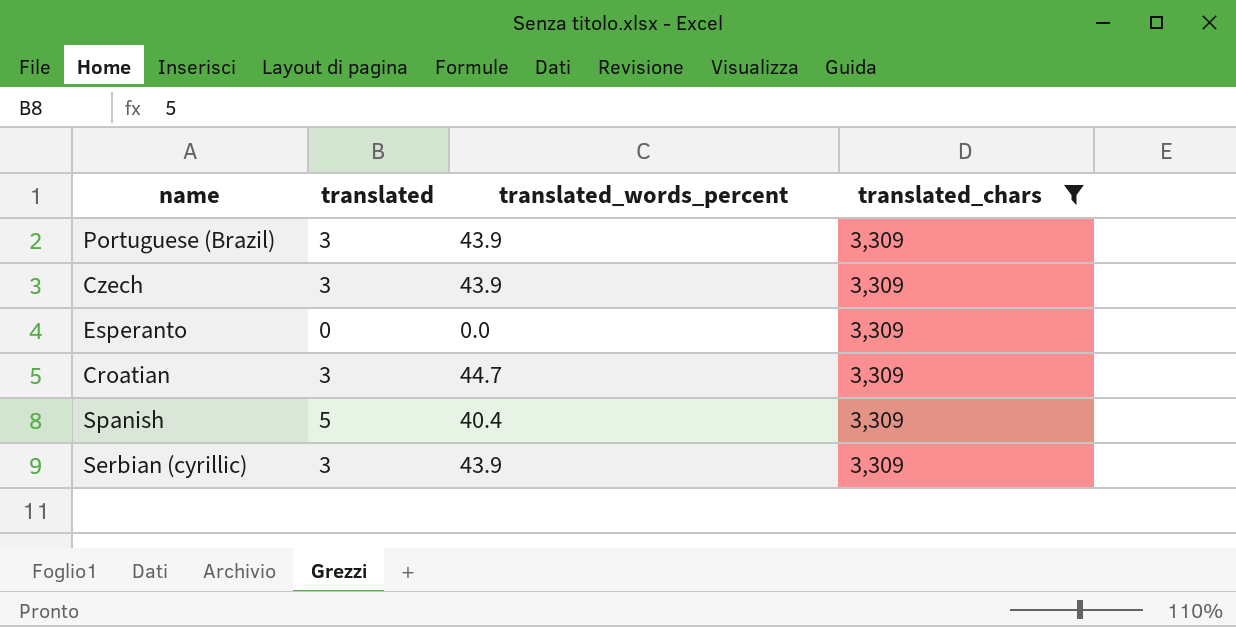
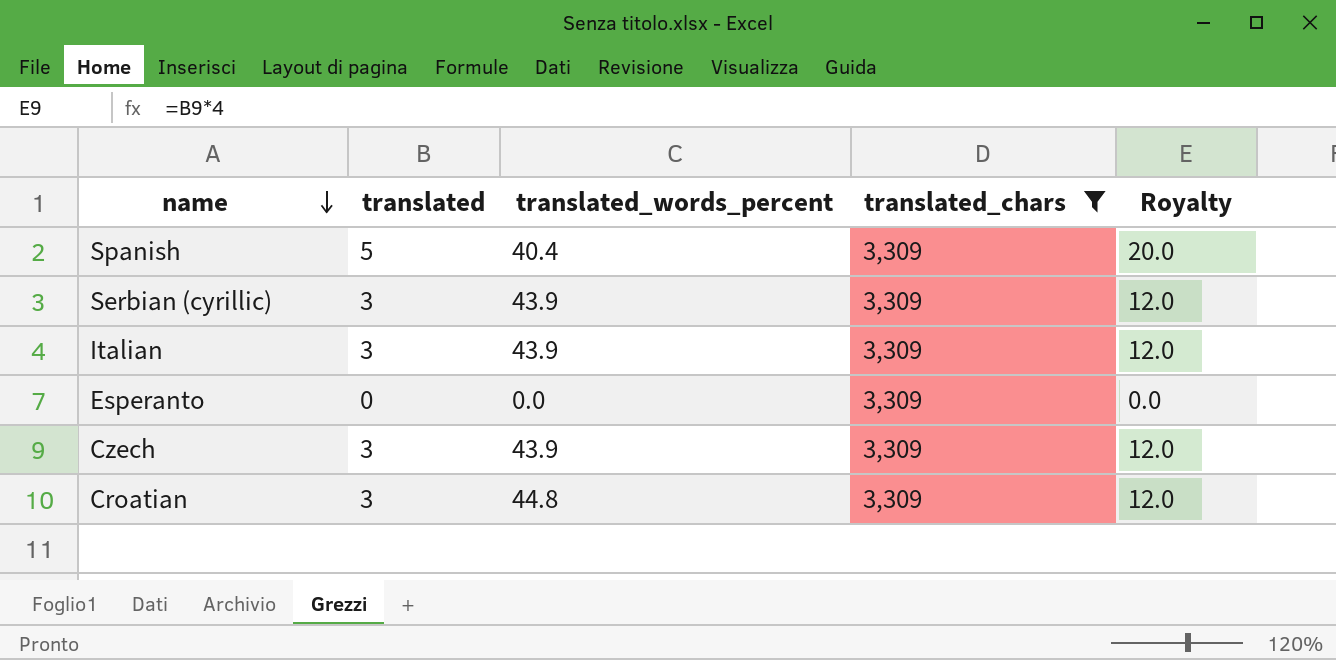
row order: none -> name descending
column Royalty | formula: none -> [translated] * 4
row Portuguese (Brazil): 3 | 43.9 | 3,309 -> none
row Italian: none -> 3 | 43.9 | 3,309 | 12.0
Croatian | translated_words_percent: 44.7 -> 44.8

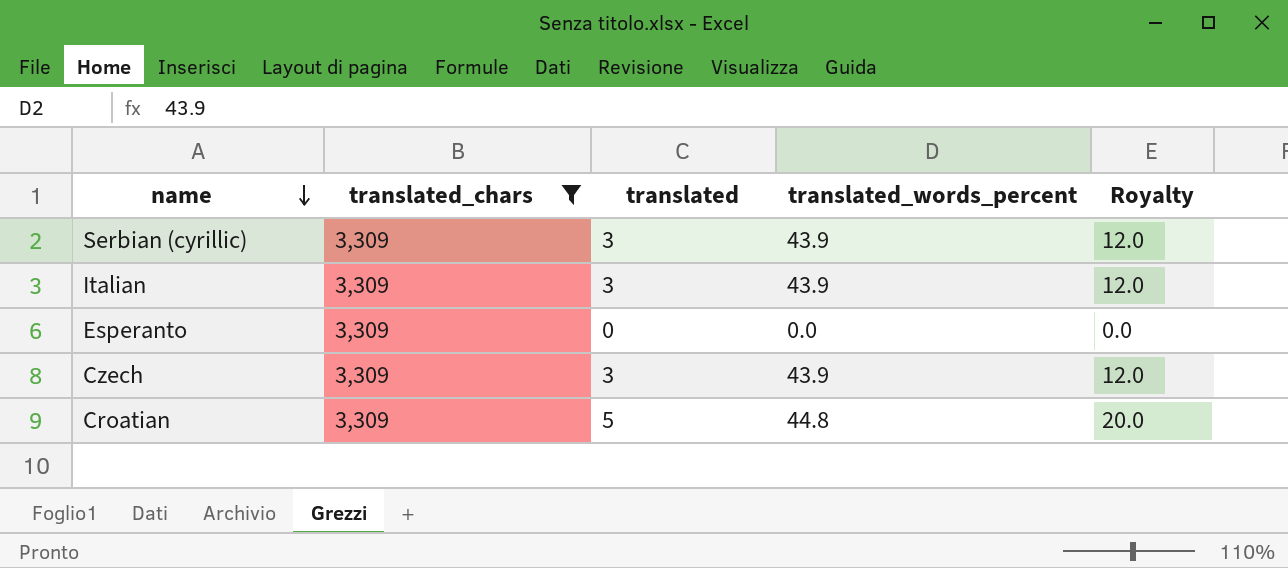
column translated_chars | position: 4 -> 2
row Spanish: 5 | 40.4 | 3,309 | 20.0 -> none
Croatian | translated: 3 -> 5
Croatian | Royalty: 12.0 -> 20.0

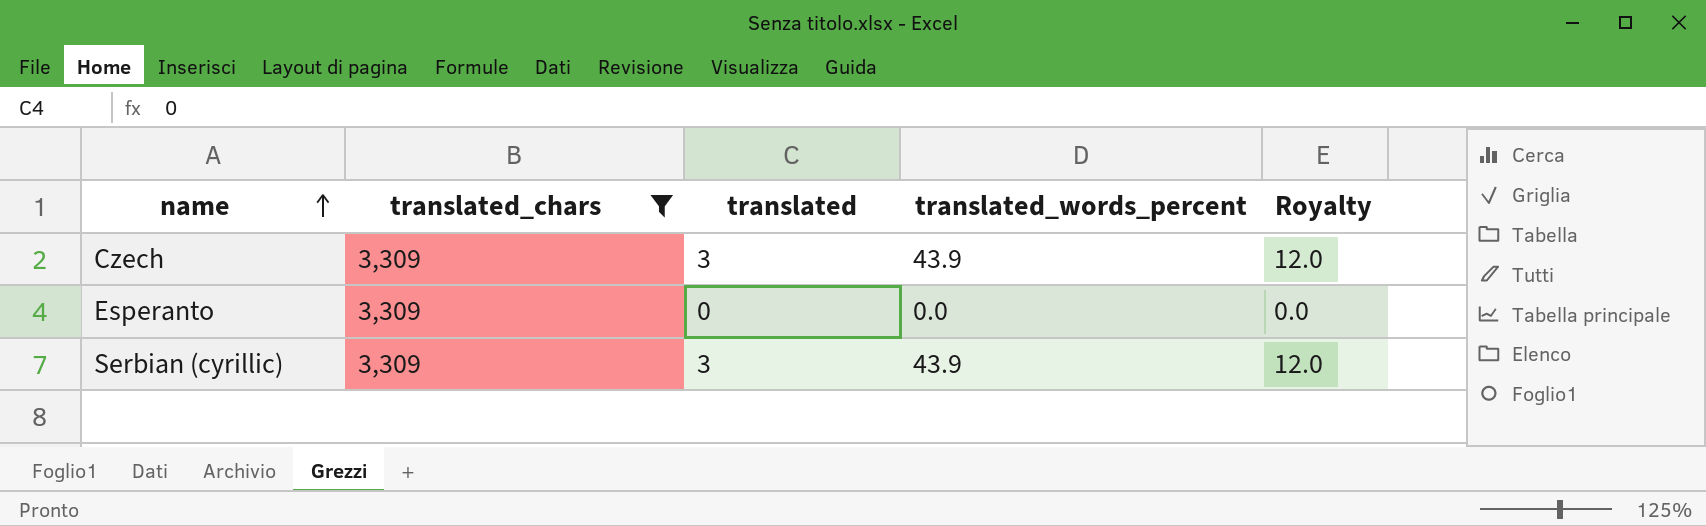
row order: name descending -> name ascending
row Italian: 3,309 | 3 | 43.9 | 12.0 -> none
row Croatian: 3,309 | 5 | 44.8 | 20.0 -> none

